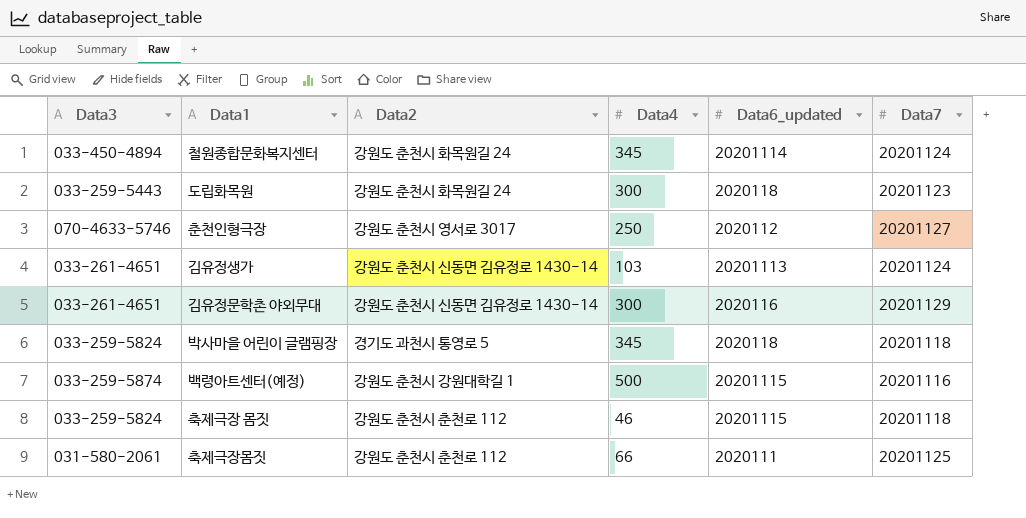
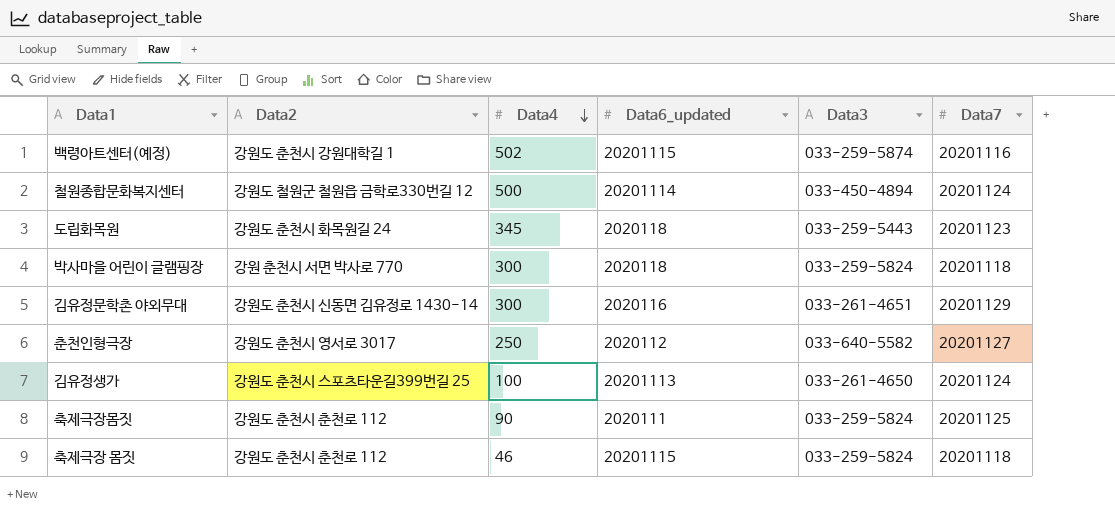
row order: none -> Data4 descending
column Data3 | position: 1 -> 5
백령아트센터(예정) | Data4: 500 -> 502
철원종합문화복지센터 | Data2: 강원도 춘천시 화목원길 24 -> 강원도 철원군 철원읍 금학로330번길 12
철원종합문화복지센터 | Data4: 345 -> 500
도립화목원 | Data4: 300 -> 345
박사마을 어린이 글램핑장 | Data2: 경기도 과천시 통영로 5 -> 강원 춘천시 서면 박사로 770
박사마을 어린이 글램핑장 | Data4: 345 -> 300
춘천인형극장 | Data3: 070-4633-5746 -> 033-640-5582
김유정생가 | Data2: 강원도 춘천시 신동면 김유정로 1430-14 -> 강원도 춘천시 스포츠타운길399번길 25
김유정생가 | Data4: 103 -> 100
김유정생가 | Data3: 033-261-4651 -> 033-261-4650
축제극장몸짓 | Data4: 66 -> 90
축제극장몸짓 | Data3: 031-580-2061 -> 033-259-5824

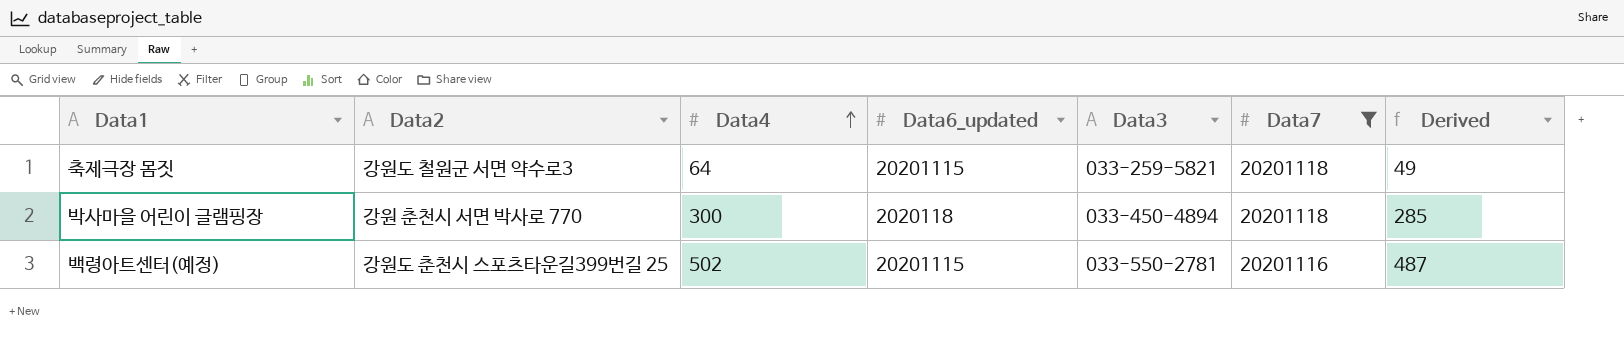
filter: none -> Data7 <= 20201118
row order: Data4 descending -> Data4 ascending
column Derived | formula: none -> [Data4] - 15
축제극장 몸짓 | Data2: 강원도 춘천시 춘천로 112 -> 강원도 철원군 서면 약수로3
축제극장 몸짓 | Data4: 46 -> 64
축제극장 몸짓 | Data3: 033-259-5824 -> 033-259-5821
박사마을 어린이 글램핑장 | Data3: 033-259-5824 -> 033-450-4894
백령아트센터(예정) | Data2: 강원도 춘천시 강원대학길 1 -> 강원도 춘천시 스포츠타운길399번길 25
백령아트센터(예정) | Data3: 033-259-5874 -> 033-550-2781

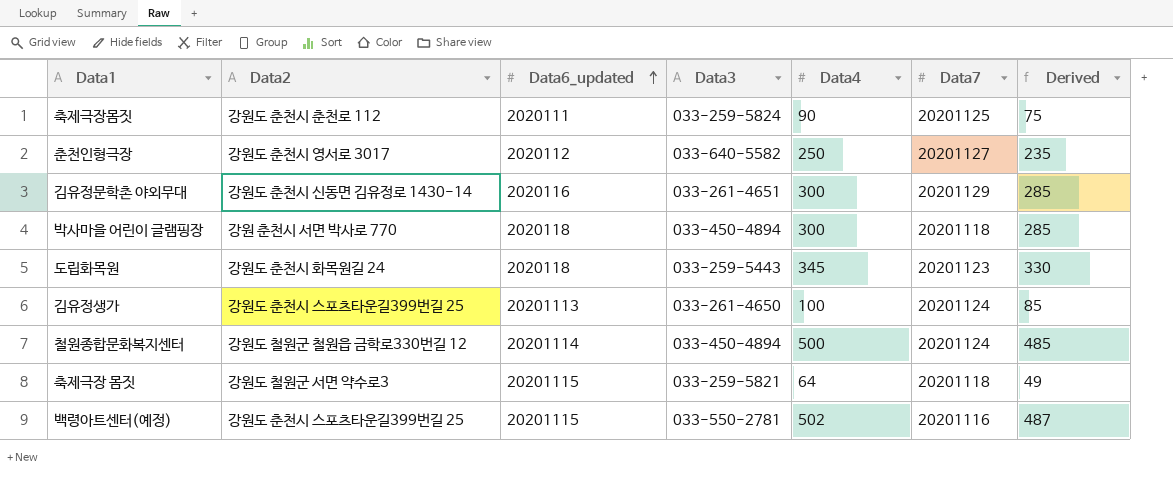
filter: Data7 <= 20201118 -> none
row order: Data4 ascending -> Data6_updated ascending
column Data4 | position: 3 -> 5

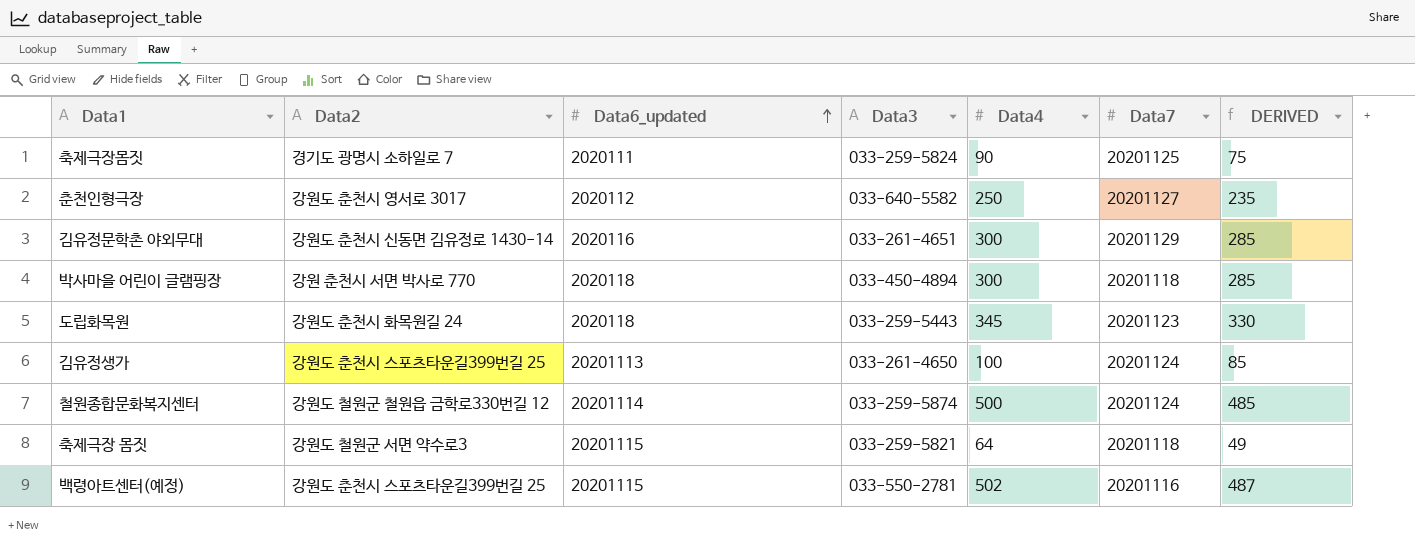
column name: Derived -> DERIVED
축제극장몸짓 | Data2: 강원도 춘천시 춘천로 112 -> 경기도 광명시 소하일로 7
철원종합문화복지센터 | Data3: 033-450-4894 -> 033-259-5874

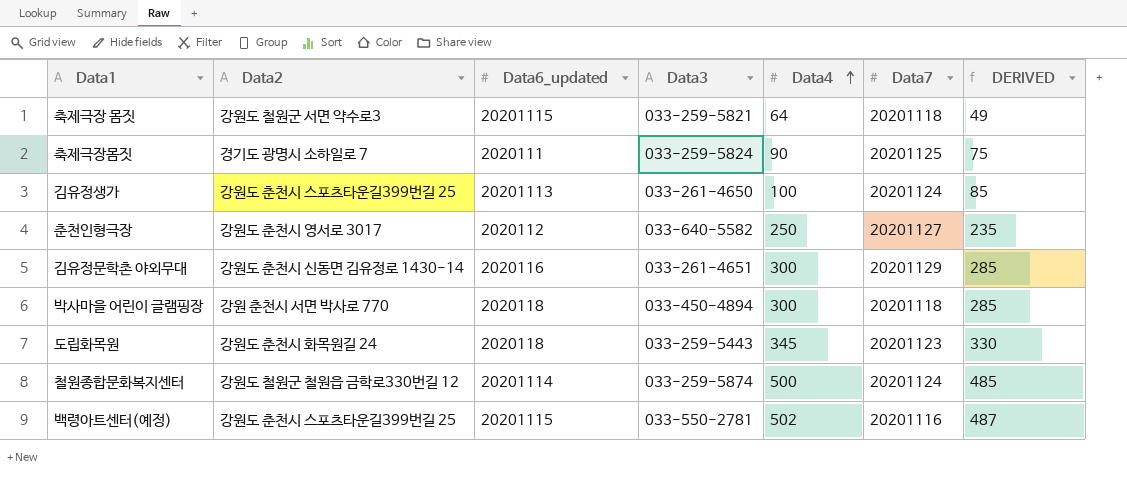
row order: Data6_updated ascending -> Data4 ascending

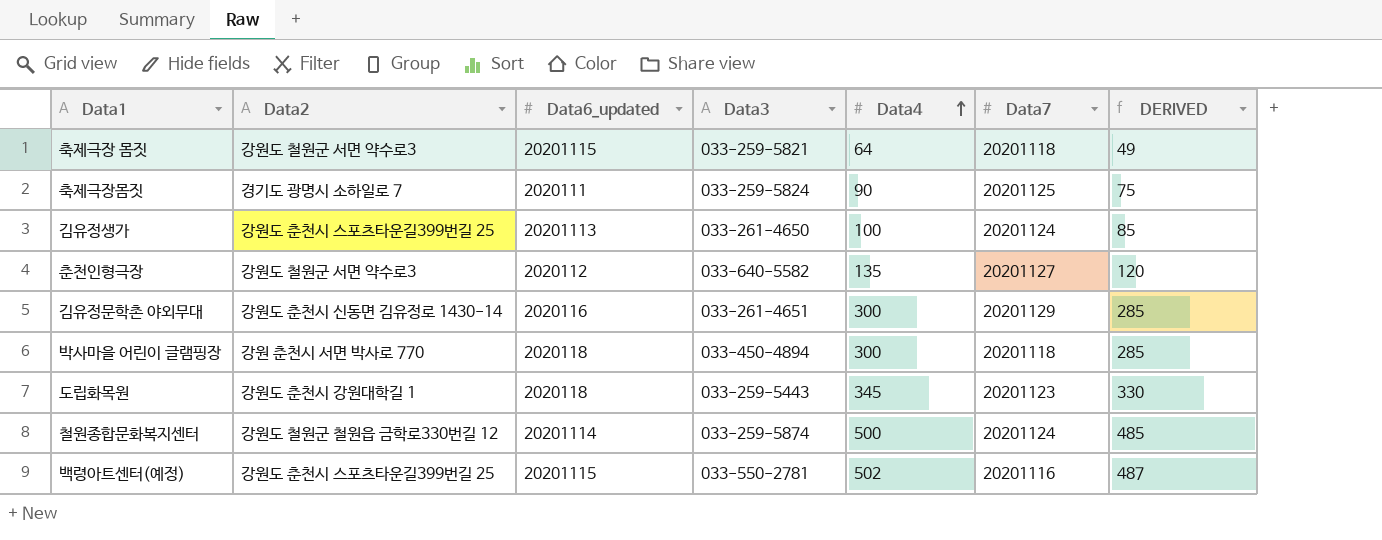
춘천인형극장 | Data2: 강원도 춘천시 영서로 3017 -> 강원도 철원군 서면 약수로3
춘천인형극장 | Data4: 250 -> 135
춘천인형극장 | DERIVED: 235 -> 120
도립화목원 | Data2: 강원도 춘천시 화목원길 24 -> 강원도 춘천시 강원대학길 1

